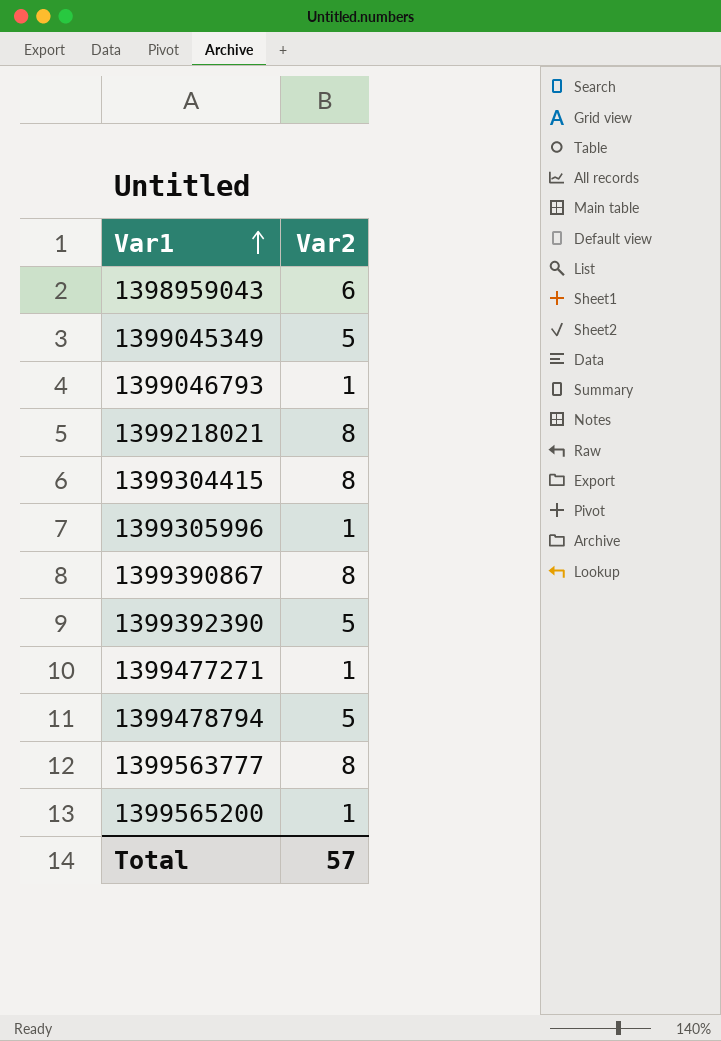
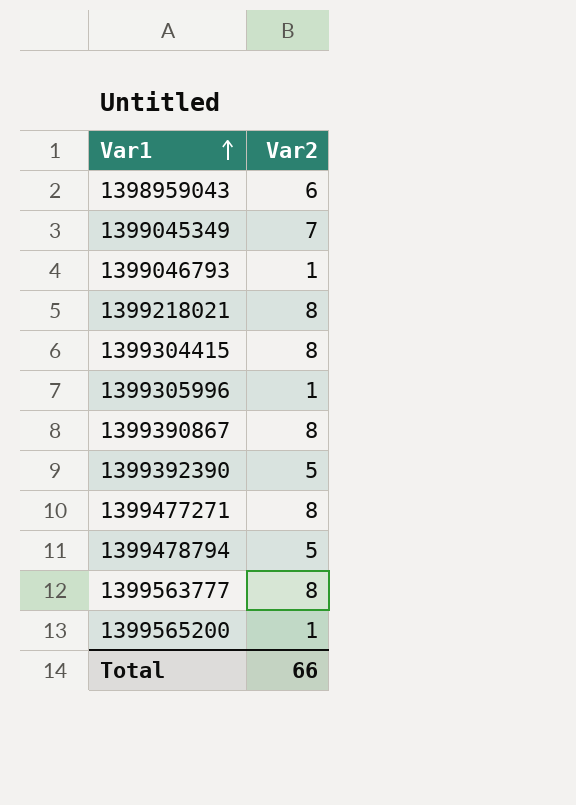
1399045349 | Var2: 5 -> 7
1399477271 | Var2: 1 -> 8
Total | Var2: 57 -> 66

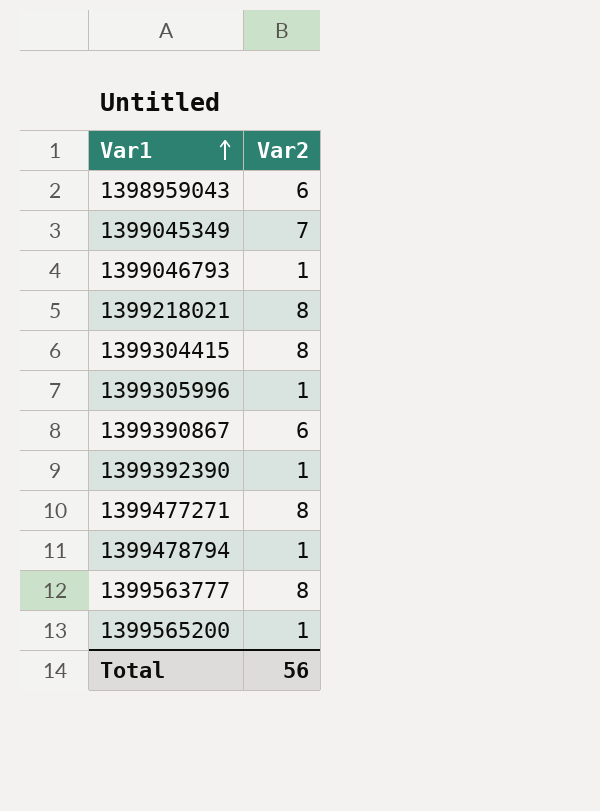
1399390867 | Var2: 8 -> 6
1399392390 | Var2: 5 -> 1
1399478794 | Var2: 5 -> 1
Total | Var2: 66 -> 56

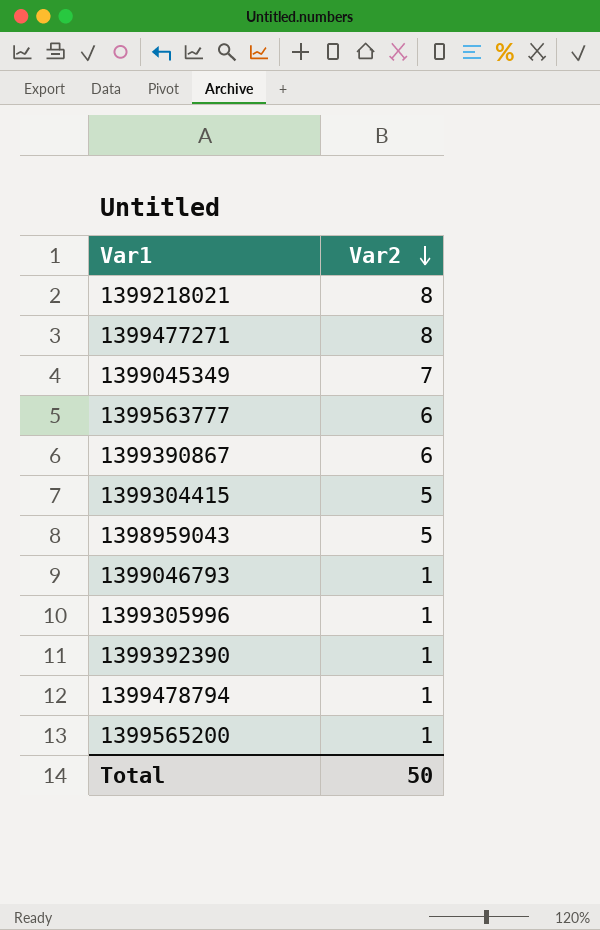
row order: Var1 ascending -> Var2 descending
1399563777 | Var2: 8 -> 6
1399304415 | Var2: 8 -> 5
1398959043 | Var2: 6 -> 5
Total | Var2: 56 -> 50

